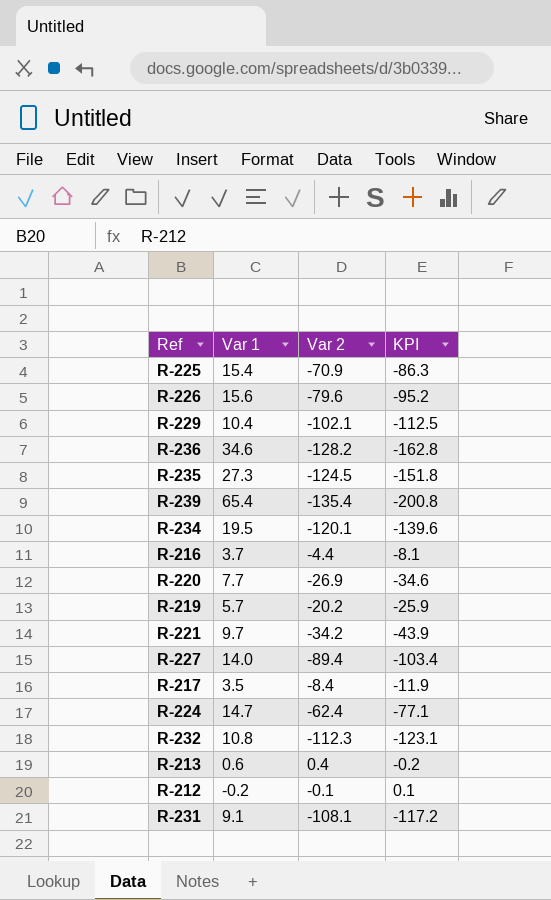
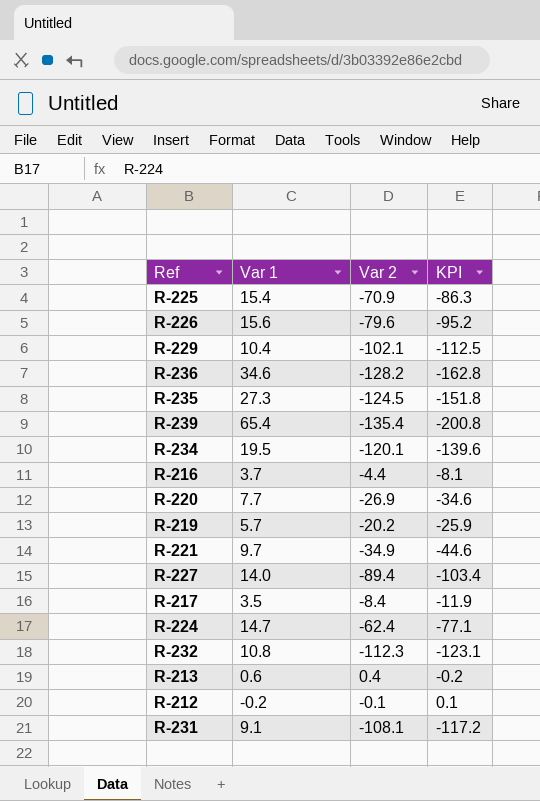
R-221 | Var 2: -34.2 -> -34.9
R-221 | KPI: -43.9 -> -44.6

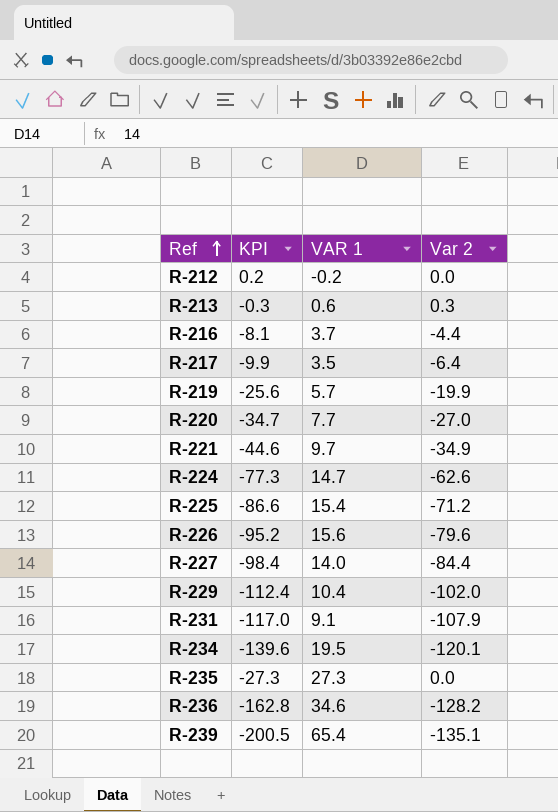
row order: none -> Ref ascending
column KPI | position: 4 -> 2
column name: Var 1 -> VAR 1
row R-232: 10.8 | -112.3 | -123.1 -> none
R-212 | KPI: 0.1 -> 0.2
R-212 | Var 2: -0.1 -> 0.0
R-213 | KPI: -0.2 -> -0.3
R-213 | Var 2: 0.4 -> 0.3
R-217 | KPI: -11.9 -> -9.9
R-217 | Var 2: -8.4 -> -6.4
R-219 | KPI: -25.9 -> -25.6
R-219 | Var 2: -20.2 -> -19.9
R-220 | KPI: -34.6 -> -34.7
R-220 | Var 2: -26.9 -> -27.0
R-224 | KPI: -77.1 -> -77.3
R-224 | Var 2: -62.4 -> -62.6
R-225 | KPI: -86.3 -> -86.6
R-225 | Var 2: -70.9 -> -71.2
R-227 | KPI: -103.4 -> -98.4
R-227 | Var 2: -89.4 -> -84.4
R-229 | KPI: -112.5 -> -112.4
R-229 | Var 2: -102.1 -> -102.0
R-231 | KPI: -117.2 -> -117.0
R-231 | Var 2: -108.1 -> -107.9
R-235 | KPI: -151.8 -> -27.3
R-235 | Var 2: -124.5 -> 0.0
R-239 | KPI: -200.8 -> -200.5
R-239 | Var 2: -135.4 -> -135.1

